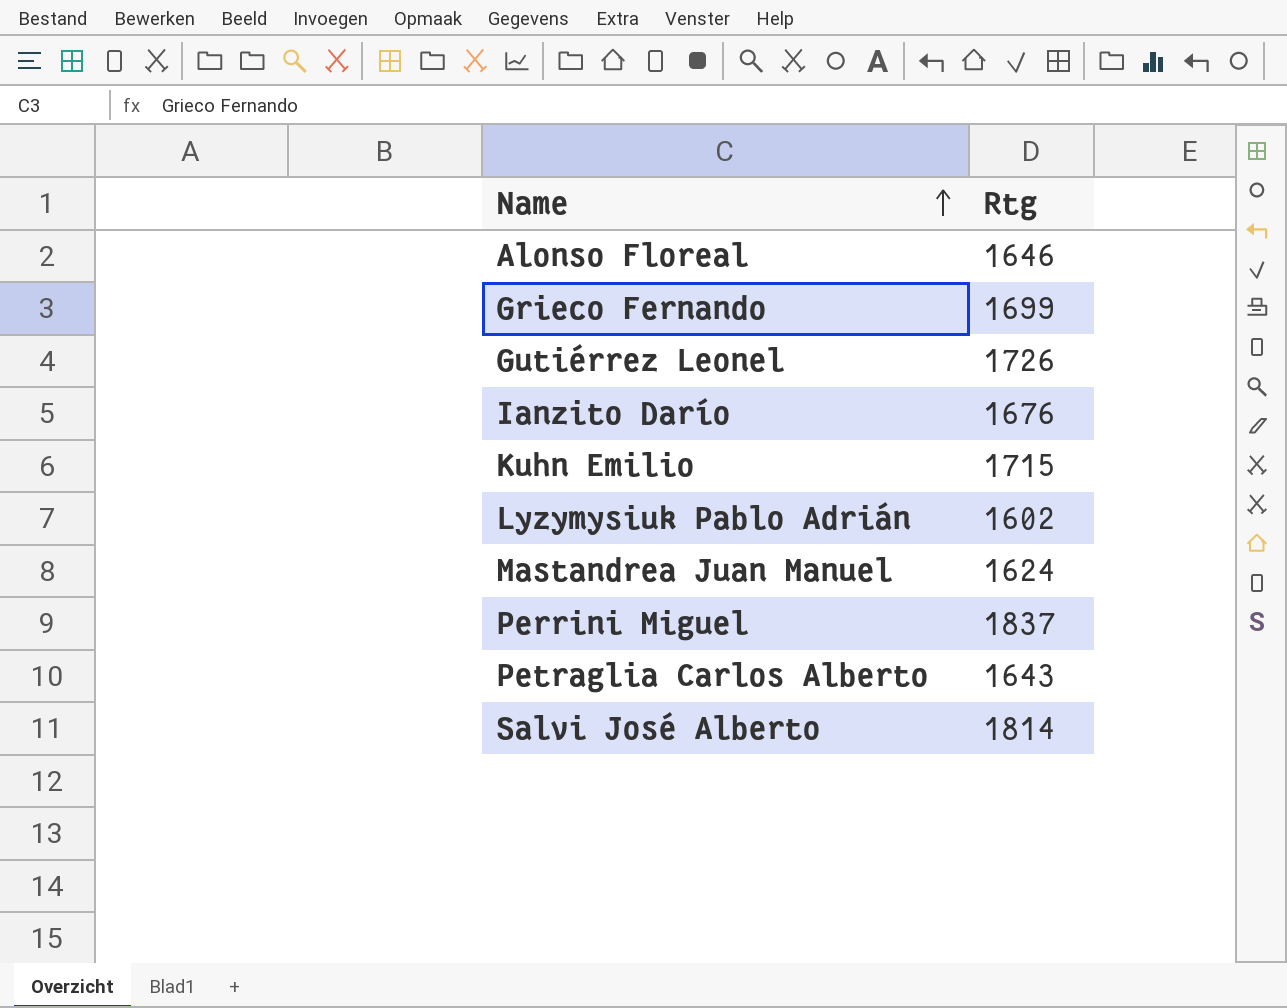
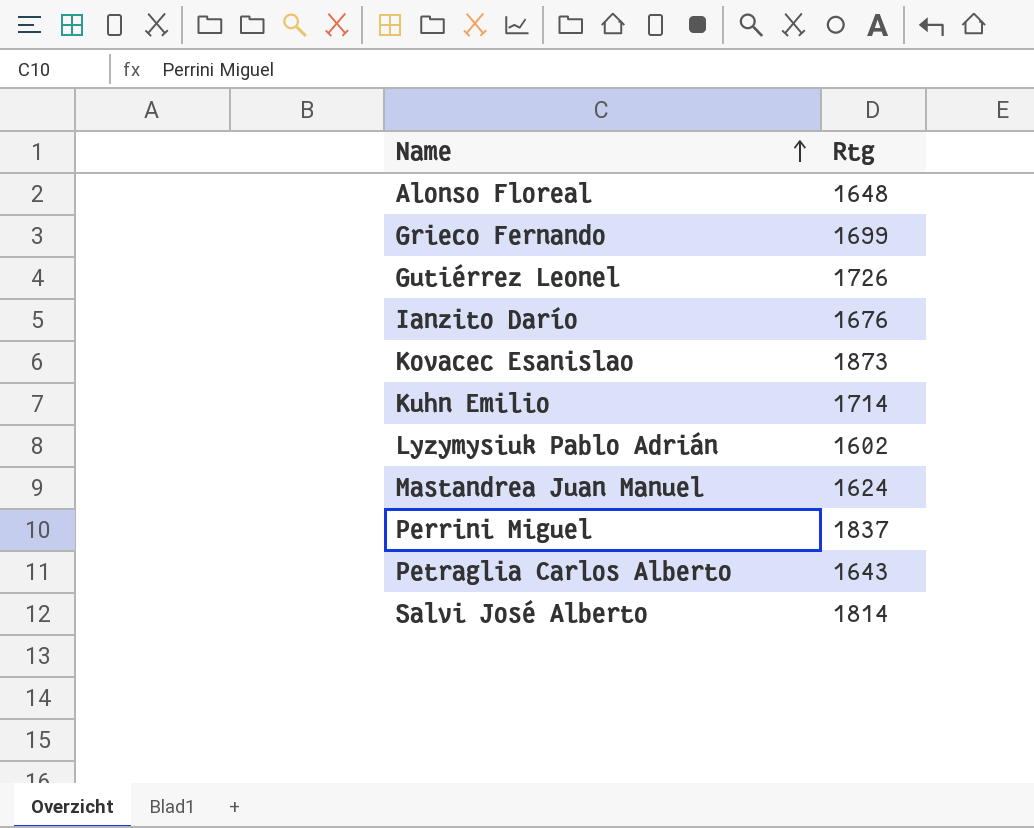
Alonso Floreal | Rtg: 1646 -> 1648
row Kovacec Esanislao: none -> 1873
Kuhn Emilio | Rtg: 1715 -> 1714

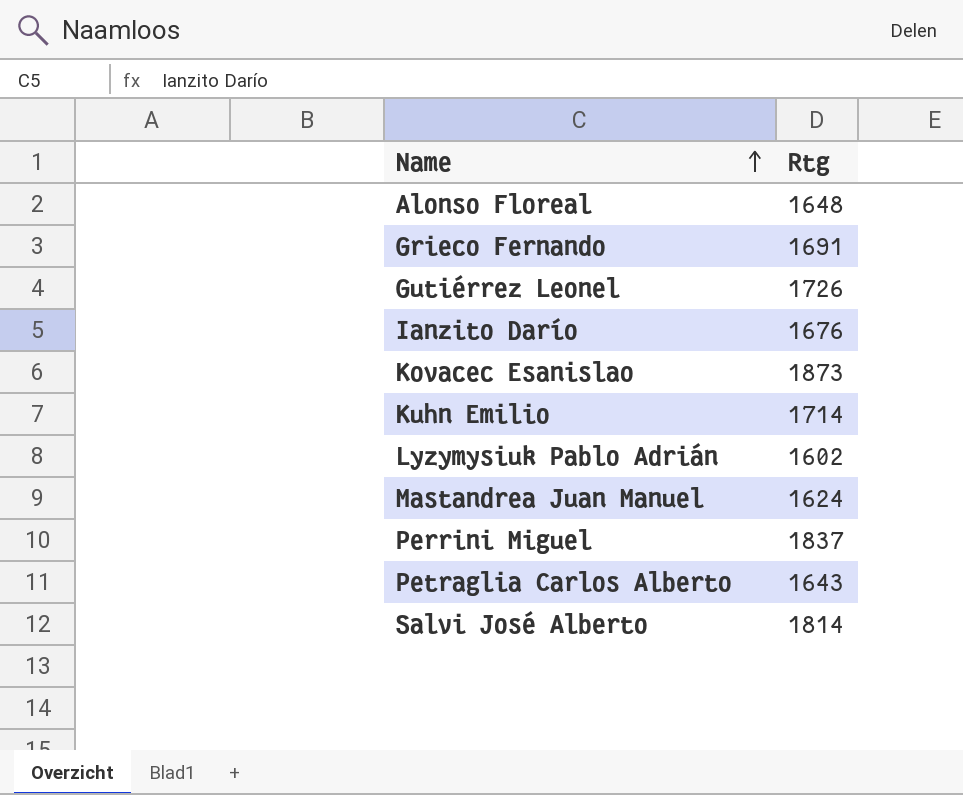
Grieco Fernando | Rtg: 1699 -> 1691

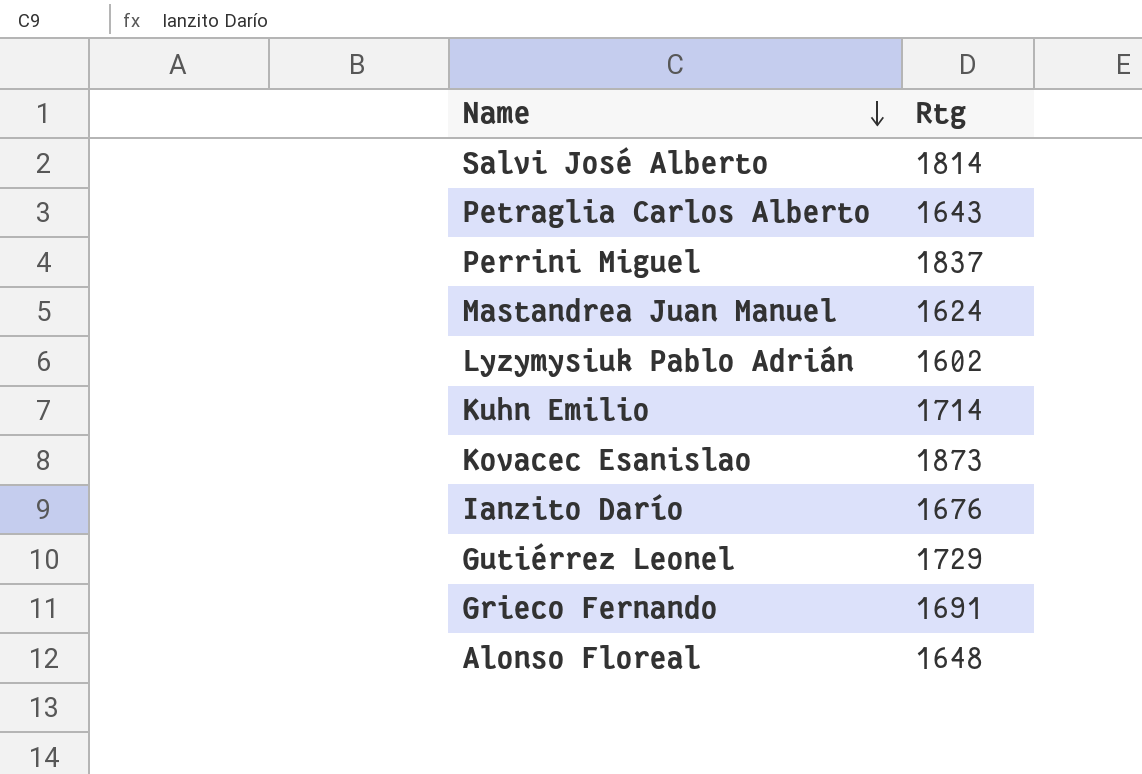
row order: Name ascending -> Name descending
Gutiérrez Leonel | Rtg: 1726 -> 1729

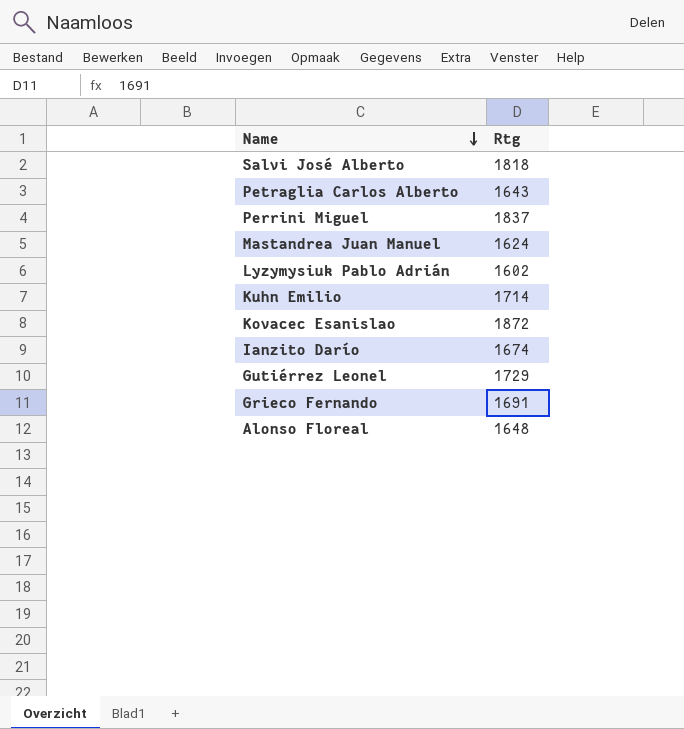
Salvi José Alberto | Rtg: 1814 -> 1818
Kovacec Esanislao | Rtg: 1873 -> 1872
Ianzito Darío | Rtg: 1676 -> 1674

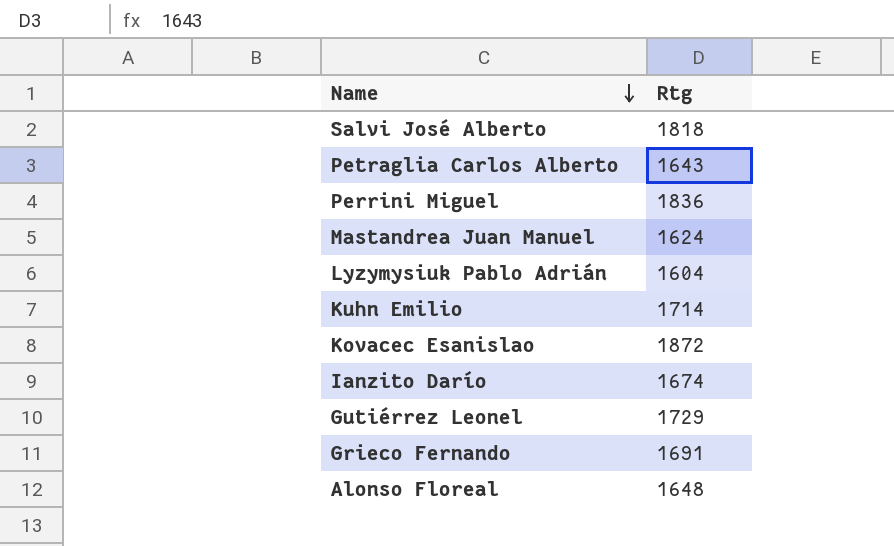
Perrini Miguel | Rtg: 1837 -> 1836
Lyzymysiuk Pablo Adrián | Rtg: 1602 -> 1604

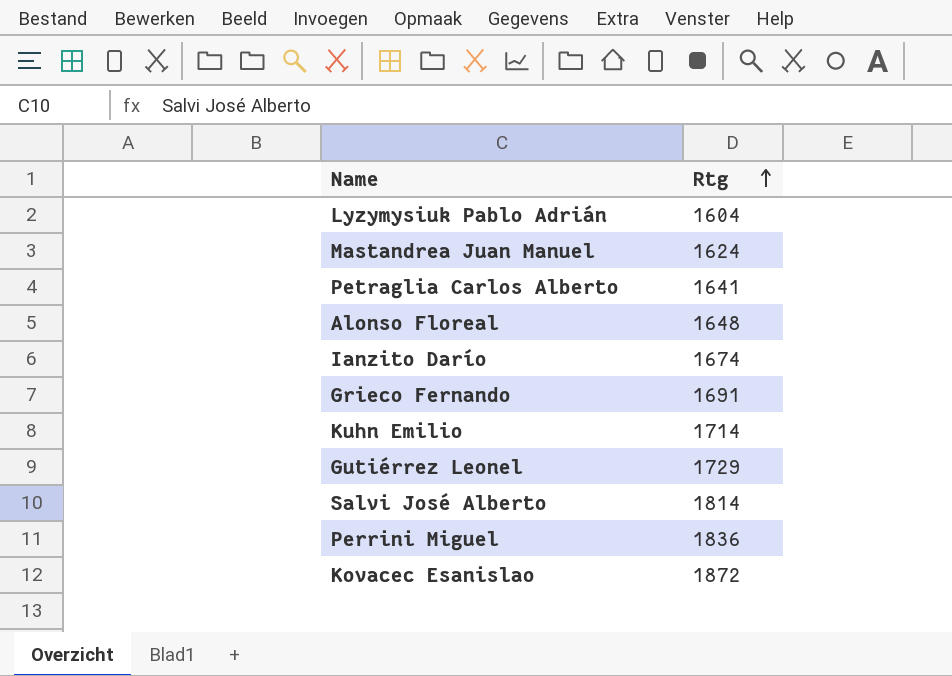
row order: Name descending -> Rtg ascending
Petraglia Carlos Alberto | Rtg: 1643 -> 1641
Salvi José Alberto | Rtg: 1818 -> 1814

